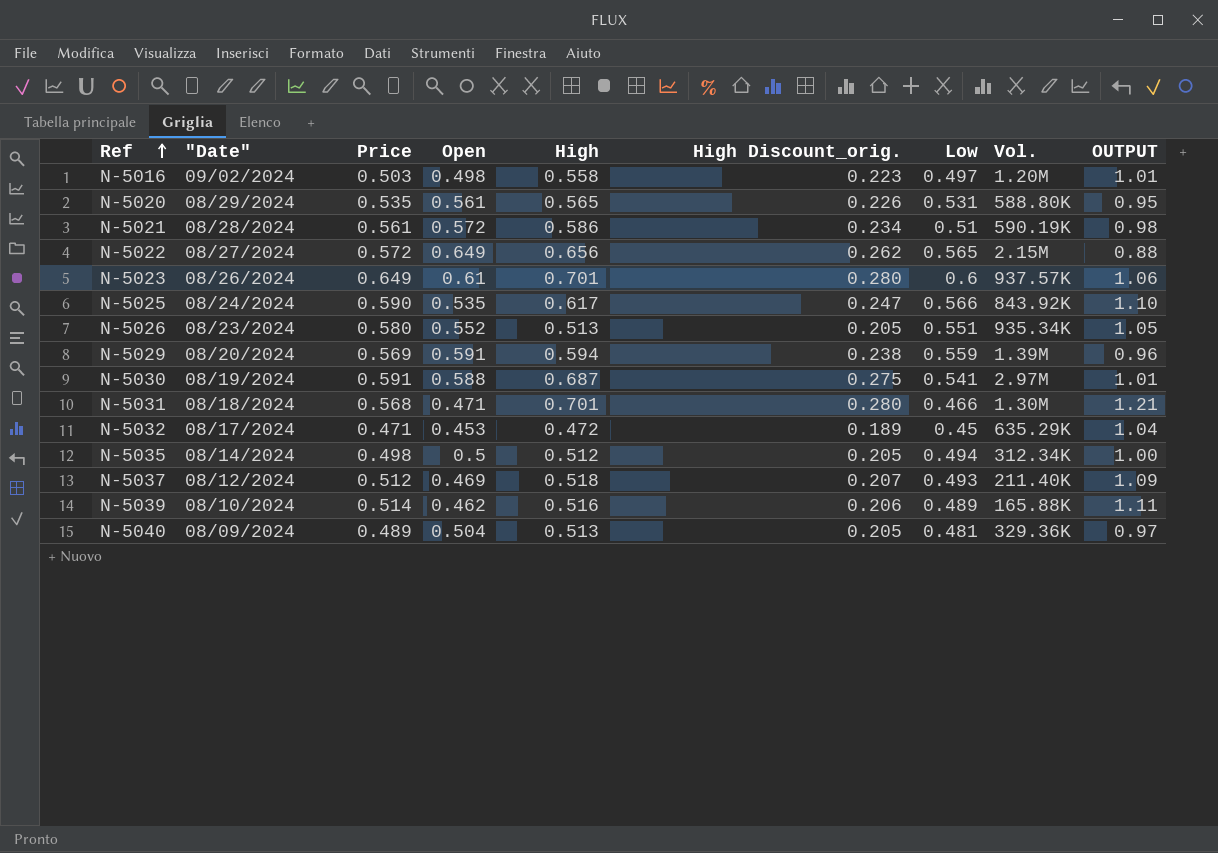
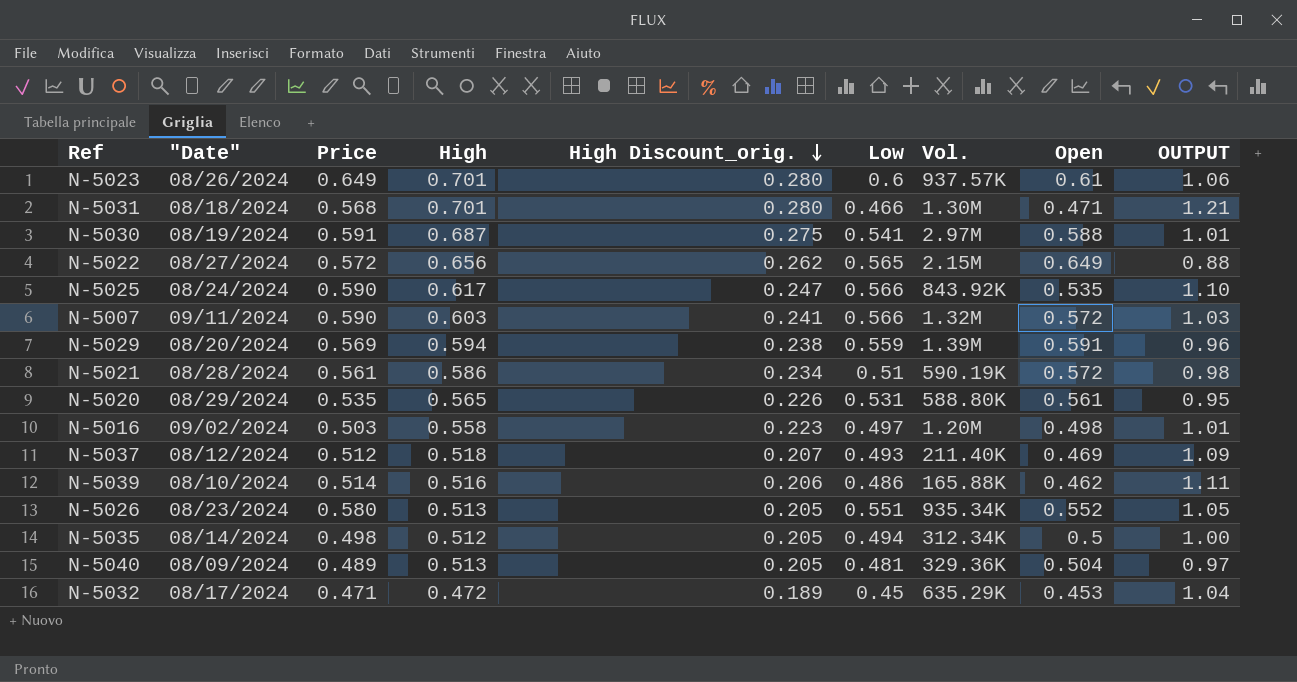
row order: Ref ascending -> High Discount_orig. descending
column Open | position: 4 -> 8
row N-5007: none -> 09/11/2024 | 0.590 | 0.603 | 0.241 | 0.566 | 1.32M | 0.572 | 1.03
N-5039 | Low: 0.489 -> 0.486

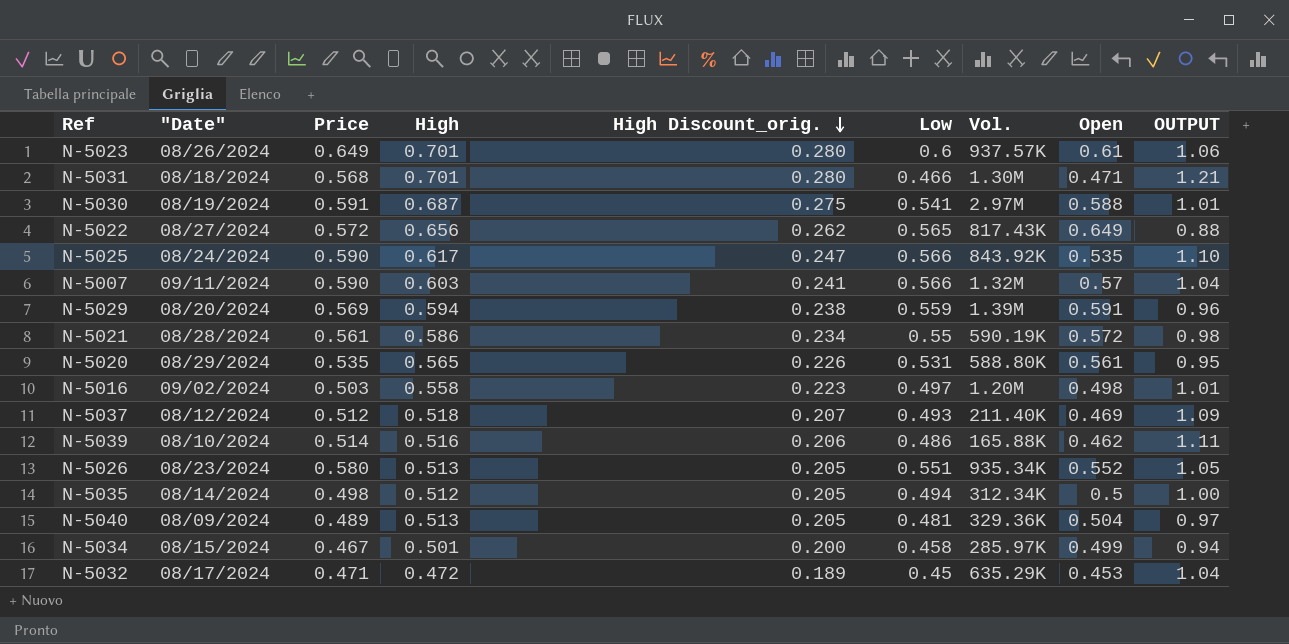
N-5022 | Vol.: 2.15M -> 817.43K
N-5007 | Open: 0.572 -> 0.57
N-5007 | OUTPUT: 1.03 -> 1.04
N-5021 | Low: 0.51 -> 0.55
row N-5034: none -> 08/15/2024 | 0.467 | 0.501 | 0.200 | 0.458 | 285.97K | 0.499 | 0.94

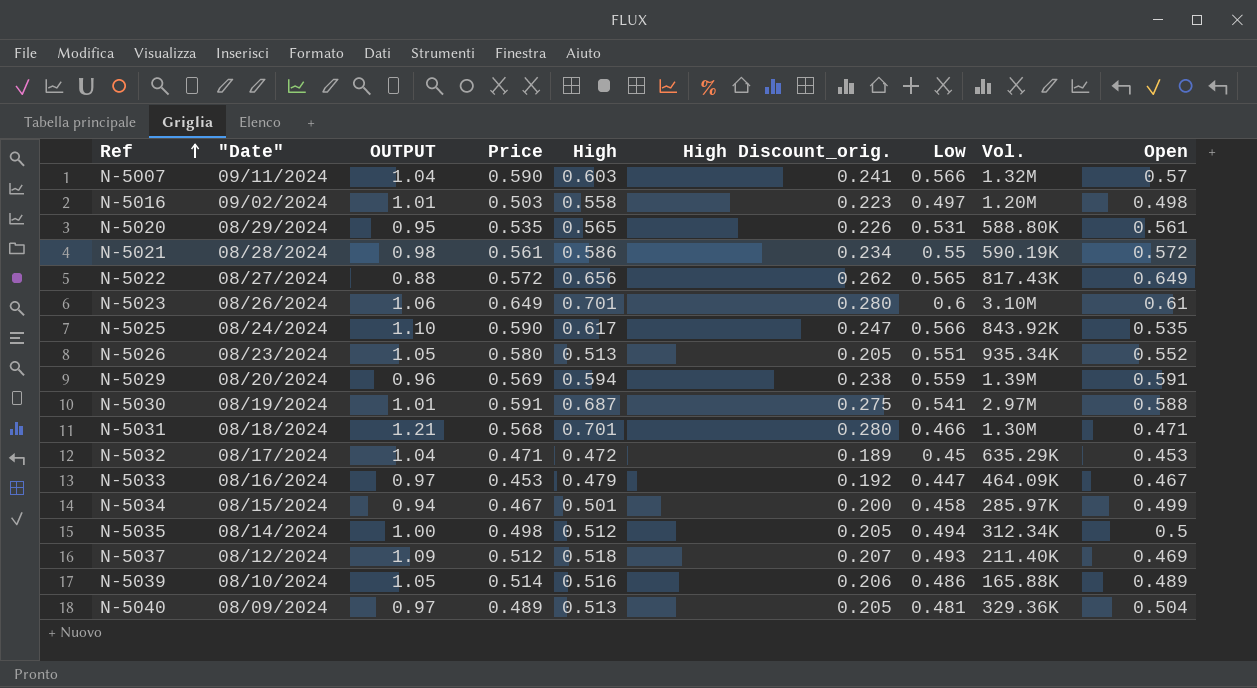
row order: High Discount_orig. descending -> Ref ascending
column OUTPUT | position: 9 -> 3
N-5023 | Vol.: 937.57K -> 3.10M
row N-5033: none -> 08/16/2024 | 0.97 | 0.453 | 0.479 | 0.192 | 0.447 | 464.09K | 0.467
N-5039 | OUTPUT: 1.11 -> 1.05
N-5039 | Open: 0.462 -> 0.489

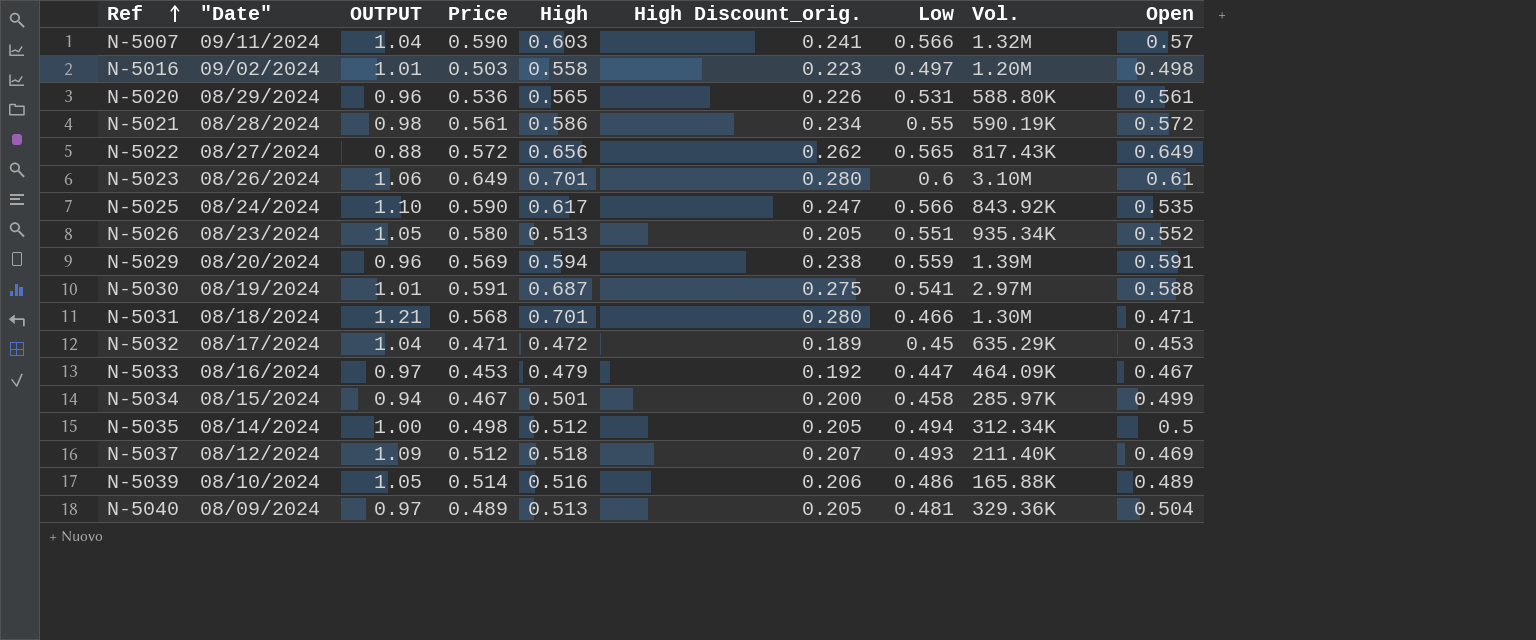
N-5020 | OUTPUT: 0.95 -> 0.96
N-5020 | Price: 0.535 -> 0.536

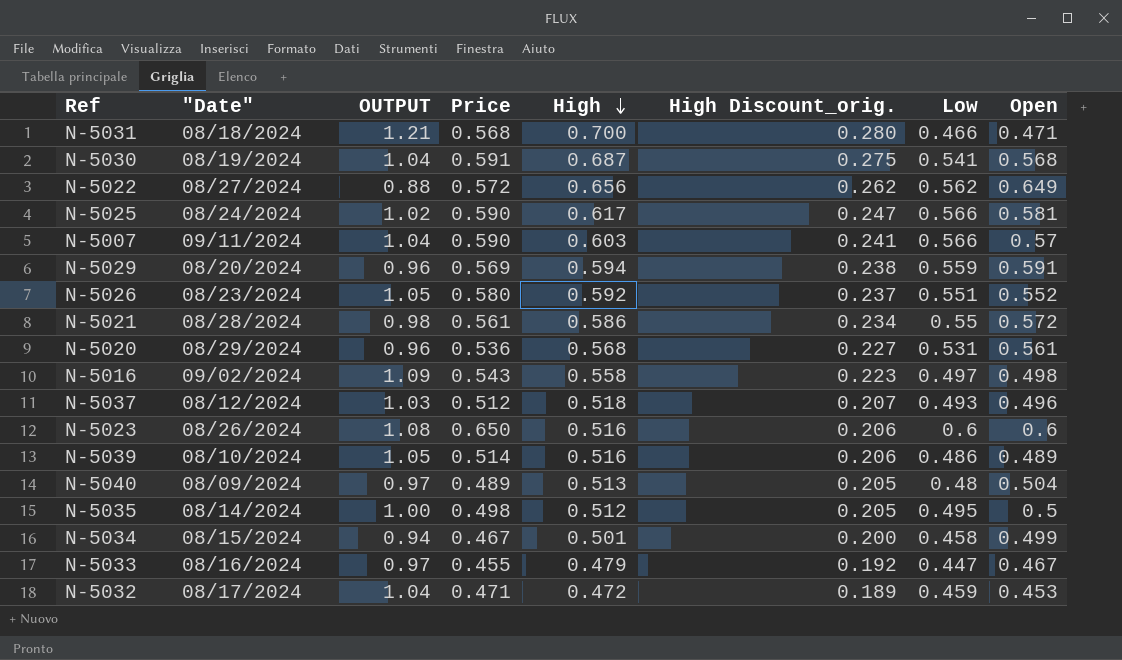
row order: Ref ascending -> High descending
column Vol. | position: 8 -> none
N-5031 | High: 0.701 -> 0.700
N-5030 | OUTPUT: 1.01 -> 1.04
N-5030 | Open: 0.588 -> 0.568
N-5022 | Low: 0.565 -> 0.562
N-5025 | OUTPUT: 1.10 -> 1.02
N-5025 | Open: 0.535 -> 0.581
N-5026 | High: 0.513 -> 0.592
N-5026 | High Discount_orig.: 0.205 -> 0.237
N-5020 | High: 0.565 -> 0.568
N-5020 | High Discount_orig.: 0.226 -> 0.227
N-5016 | OUTPUT: 1.01 -> 1.09
N-5016 | Price: 0.503 -> 0.543
N-5037 | OUTPUT: 1.09 -> 1.03
N-5037 | Open: 0.469 -> 0.496
N-5023 | OUTPUT: 1.06 -> 1.08
N-5023 | Price: 0.649 -> 0.650
N-5023 | High: 0.701 -> 0.516
N-5023 | High Discount_orig.: 0.280 -> 0.206
N-5023 | Open: 0.61 -> 0.6
N-5040 | Low: 0.481 -> 0.48
N-5035 | Low: 0.494 -> 0.495
N-5033 | Price: 0.453 -> 0.455
N-5032 | Low: 0.45 -> 0.459

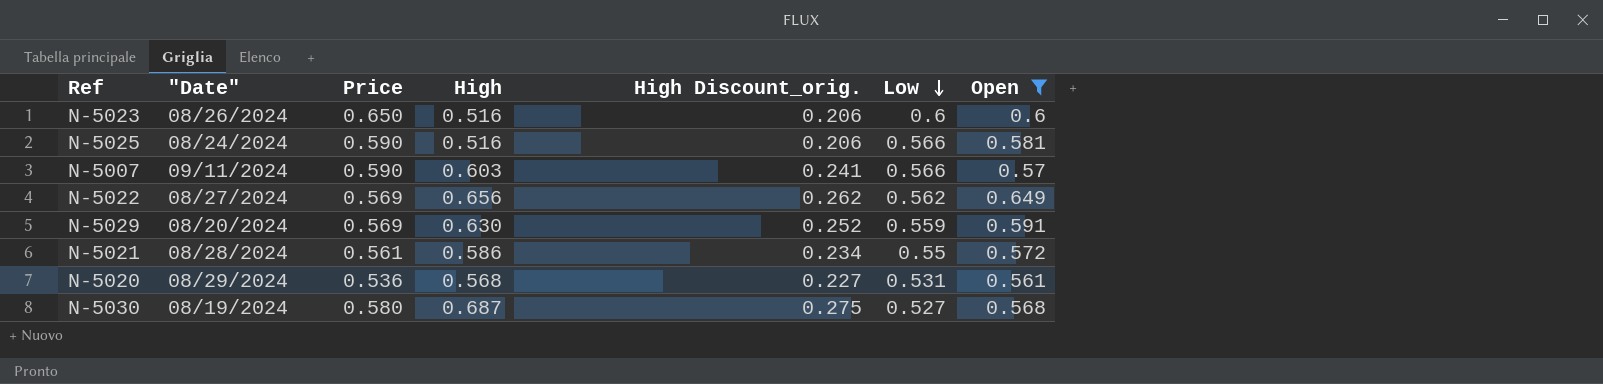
filter: none -> Open >= 0.561
row order: High descending -> Low descending
column OUTPUT | formula: [Price] / [Open] -> none
N-5025 | High: 0.617 -> 0.516
N-5025 | High Discount_orig.: 0.247 -> 0.206
N-5022 | Price: 0.572 -> 0.569
N-5029 | High: 0.594 -> 0.630
N-5029 | High Discount_orig.: 0.238 -> 0.252
N-5030 | Price: 0.591 -> 0.580
N-5030 | Low: 0.541 -> 0.527

